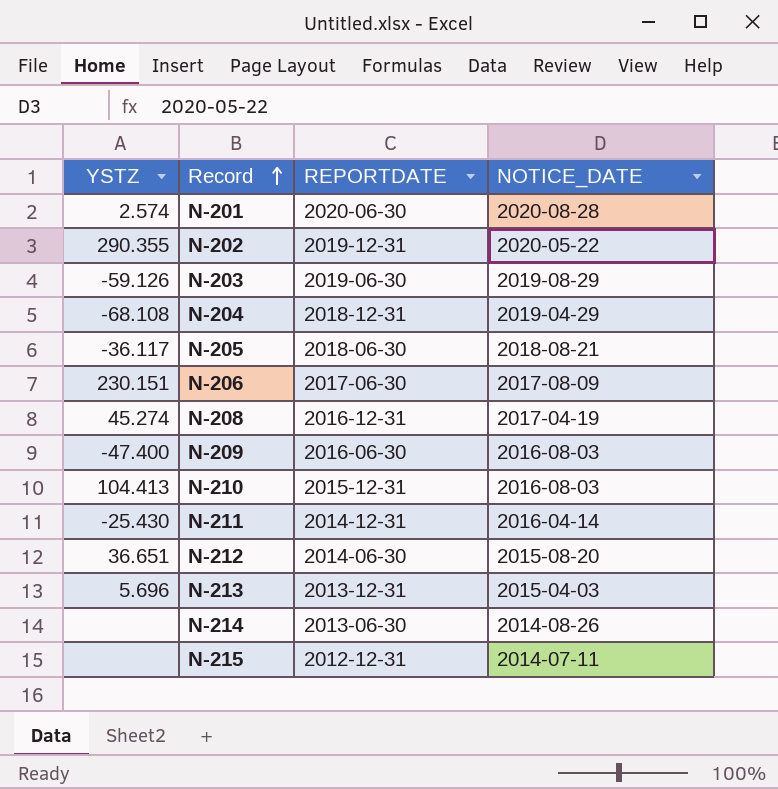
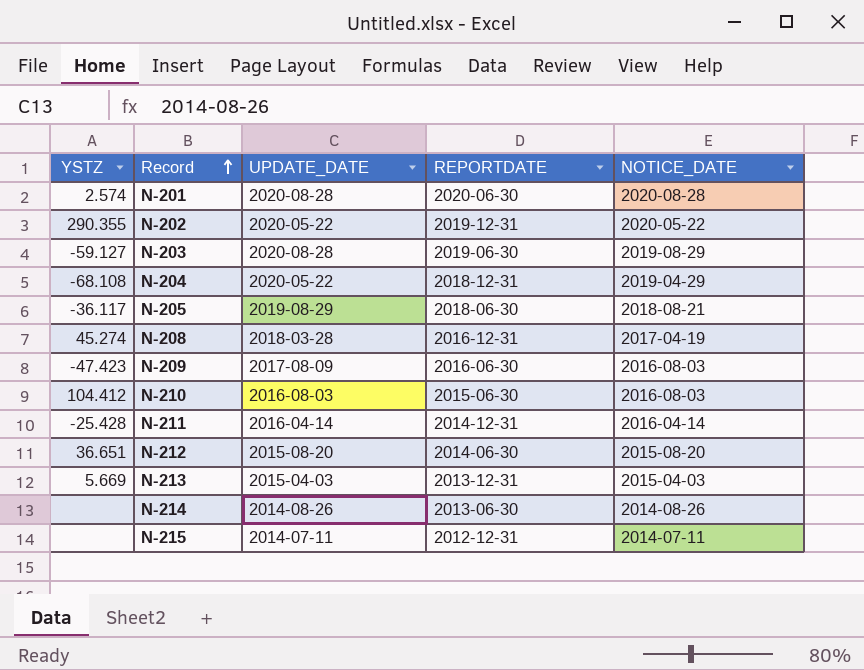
column UPDATE_DATE | position: none -> 3
row N-206: 230.151 | 2017-06-30 | 2017-08-09 -> none
N-203 | YSTZ: -59.126 -> -59.127
N-209 | YSTZ: -47.400 -> -47.423
N-210 | YSTZ: 104.413 -> 104.412
N-210 | REPORTDATE: 2015-12-31 -> 2015-06-30
N-211 | YSTZ: -25.430 -> -25.428
N-213 | YSTZ: 5.696 -> 5.669

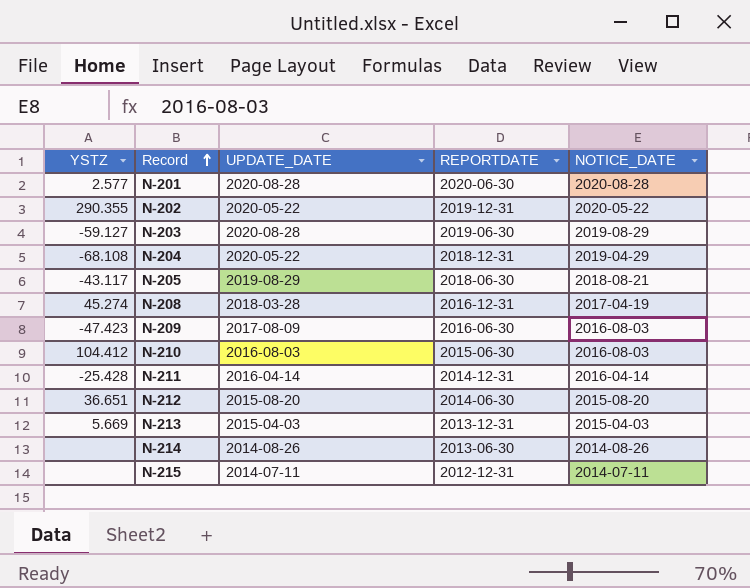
N-201 | YSTZ: 2.574 -> 2.577
N-205 | YSTZ: -36.117 -> -43.117

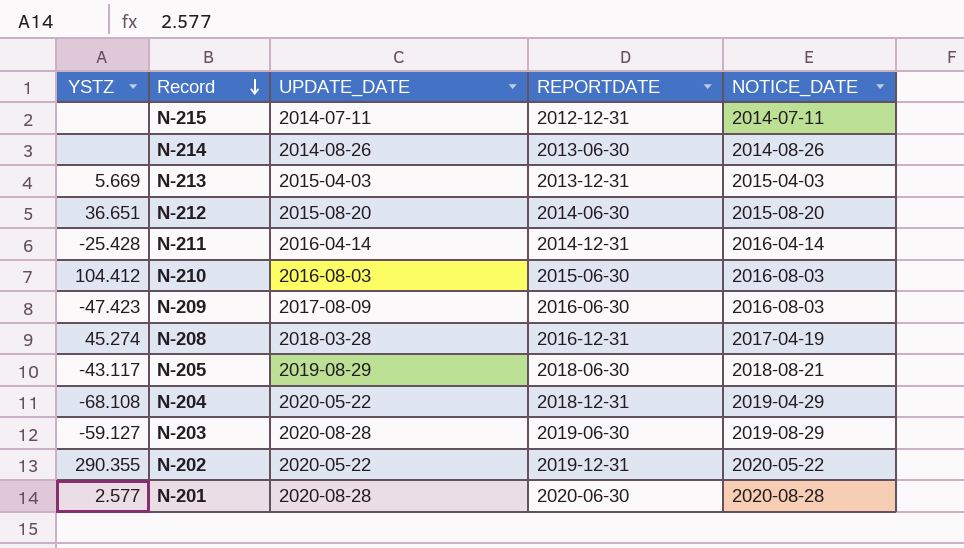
row order: Record ascending -> Record descending

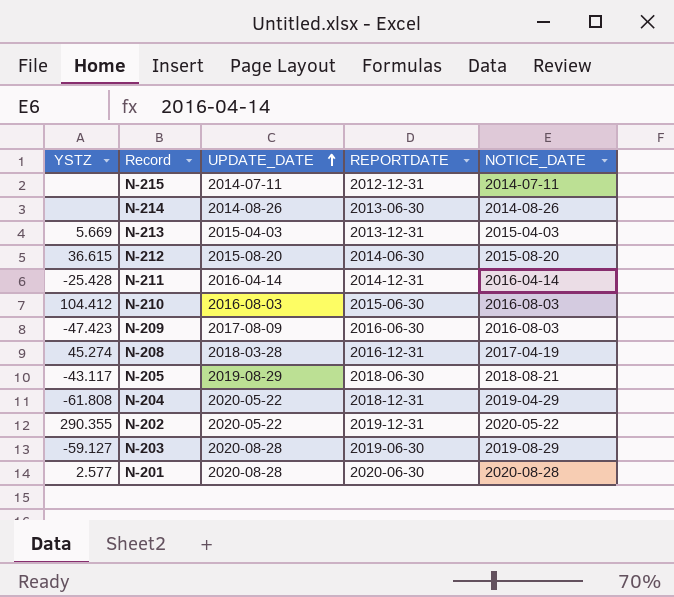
row order: Record descending -> UPDATE_DATE ascending
N-212 | YSTZ: 36.651 -> 36.615
N-204 | YSTZ: -68.108 -> -61.808

